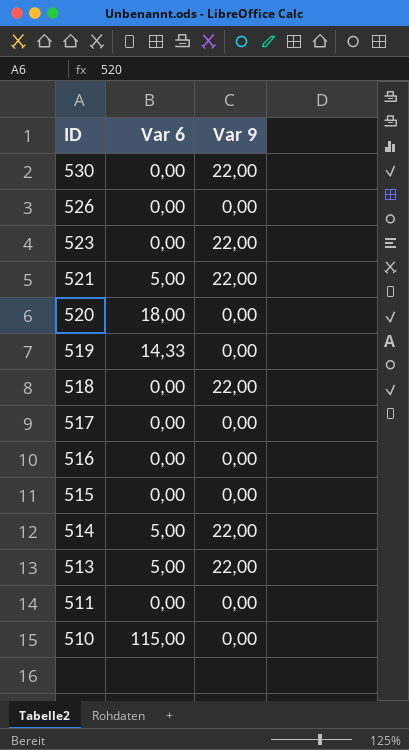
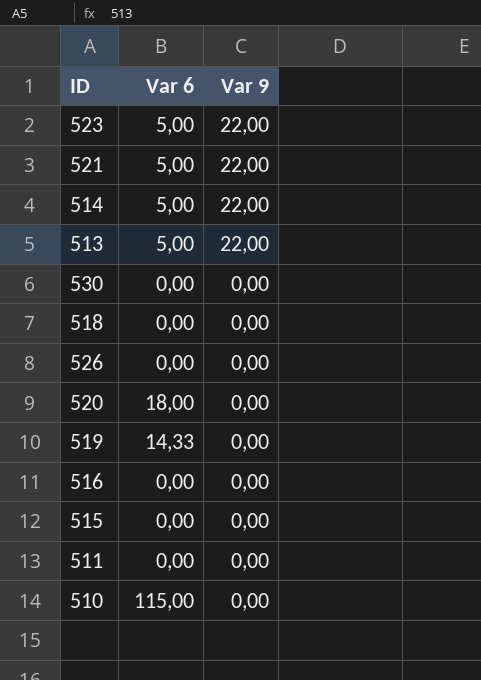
row order: ID descending -> Var 9 descending
row 517: 0,00 | 0,00 -> none
523 | Var 6: 0,00 -> 5,00
530 | Var 9: 22,00 -> 0,00
518 | Var 9: 22,00 -> 0,00

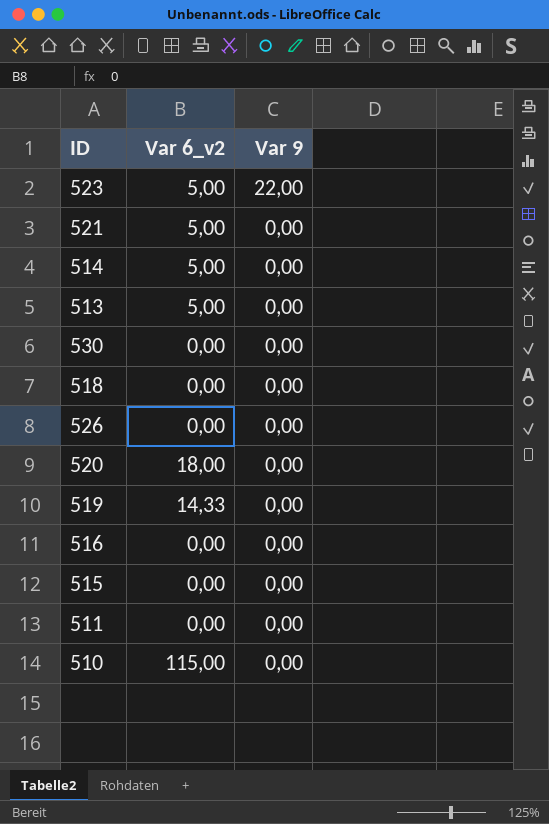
column name: Var 6 -> Var 6_v2
521 | Var 9: 22,00 -> 0,00
514 | Var 9: 22,00 -> 0,00
513 | Var 9: 22,00 -> 0,00

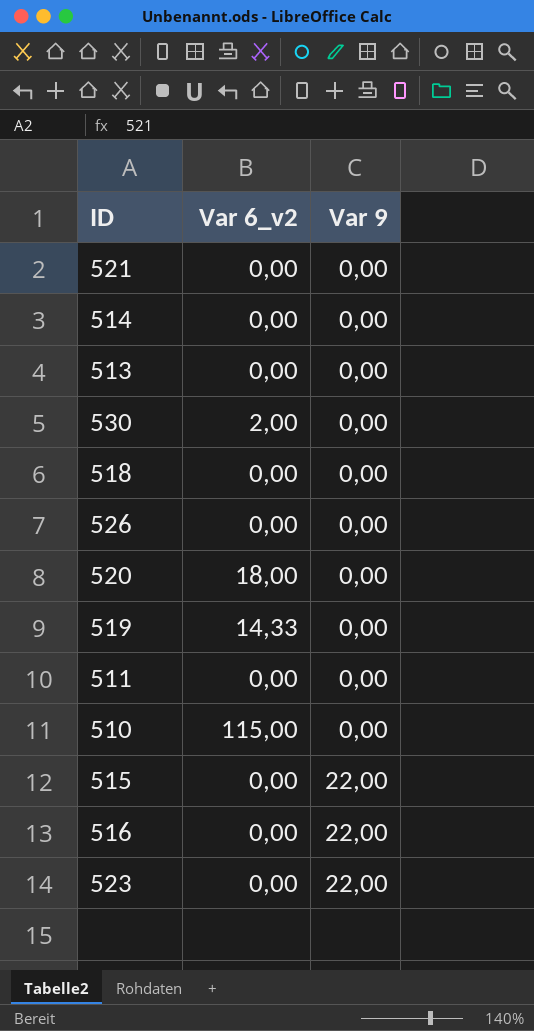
row order: Var 9 descending -> Var 9 ascending
521 | Var 6_v2: 5,00 -> 0,00
514 | Var 6_v2: 5,00 -> 0,00
513 | Var 6_v2: 5,00 -> 0,00
530 | Var 6_v2: 0,00 -> 2,00
515 | Var 9: 0,00 -> 22,00
516 | Var 9: 0,00 -> 22,00
523 | Var 6_v2: 5,00 -> 0,00

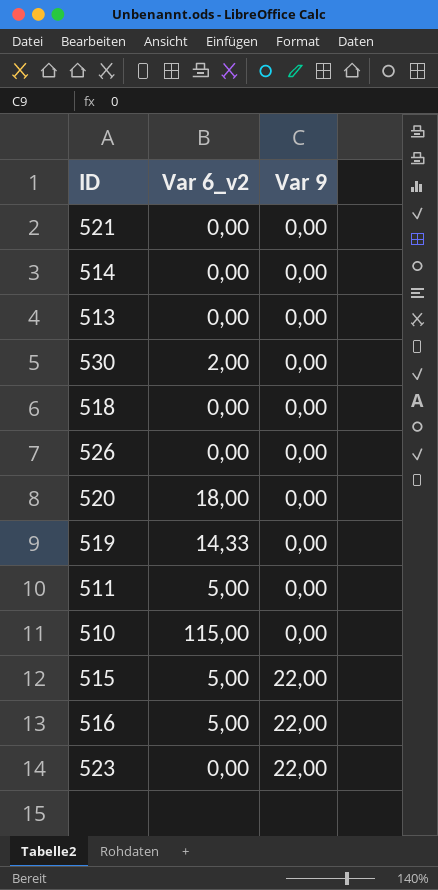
511 | Var 6_v2: 0,00 -> 5,00
515 | Var 6_v2: 0,00 -> 5,00
516 | Var 6_v2: 0,00 -> 5,00

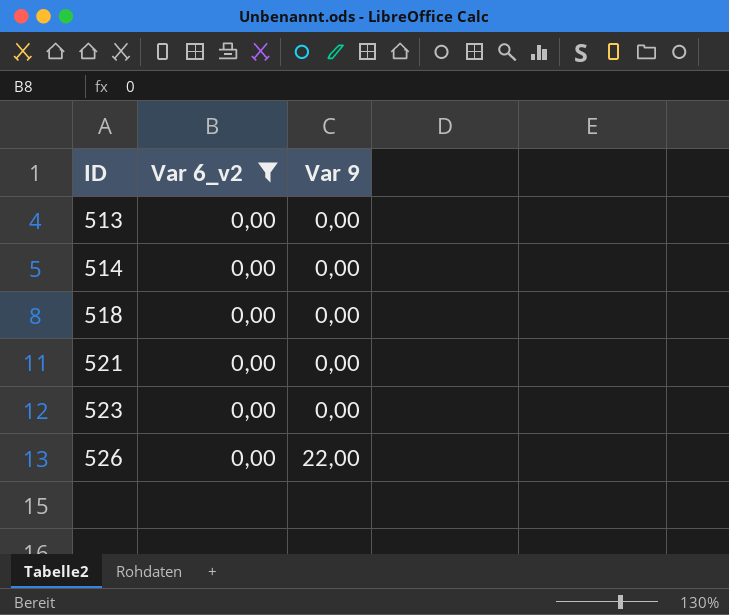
filter: none -> Var 6_v2 = 0,00
row order: Var 9 ascending -> ID ascending
523 | Var 9: 22,00 -> 0,00
526 | Var 9: 0,00 -> 22,00

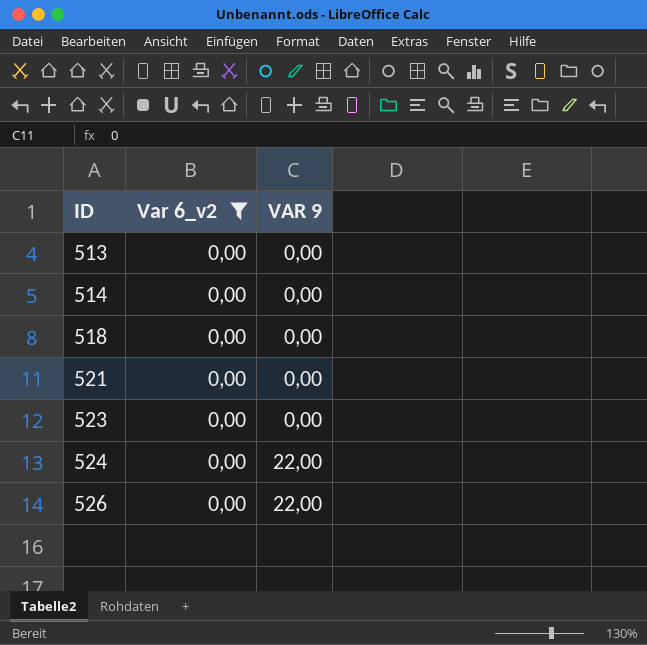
column name: Var 9 -> VAR 9
row 524: none -> 0,00 | 22,00

